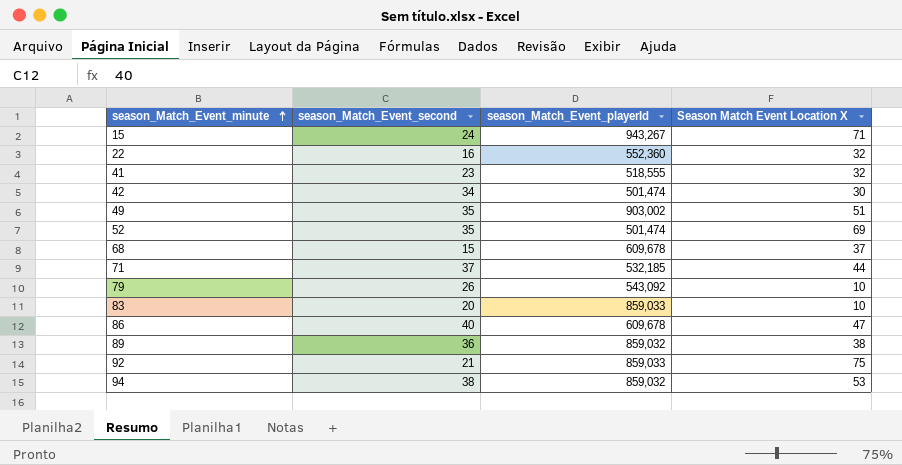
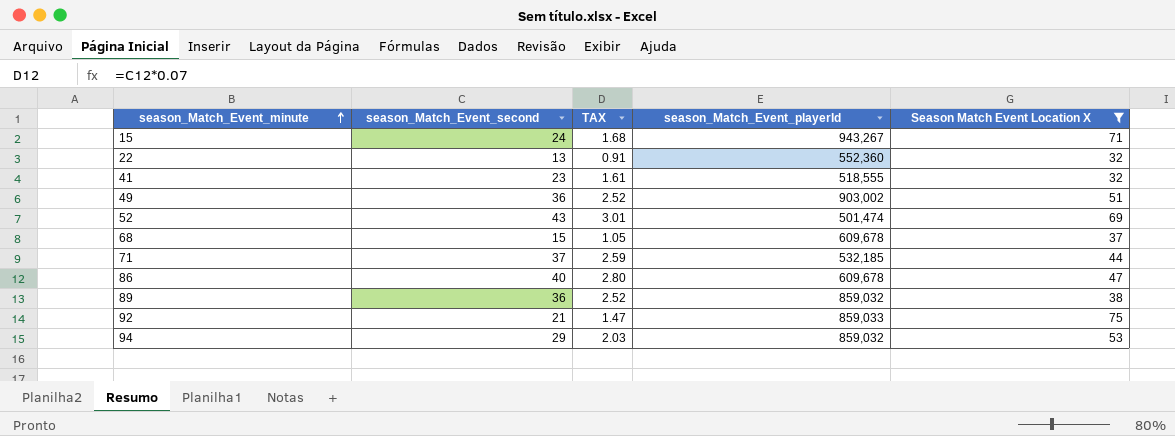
filter: none -> Season Match Event Location X >= 32
column TAX | formula: none -> [season_Match_Event_second] * 0.07
22 | season_Match_Event_second: 16 -> 13
49 | season_Match_Event_second: 35 -> 36
52 | season_Match_Event_second: 35 -> 43
94 | season_Match_Event_second: 38 -> 29

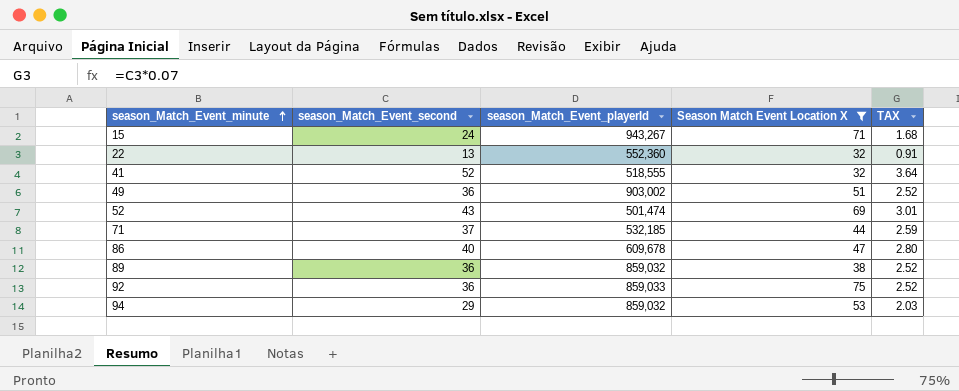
column TAX | position: 3 -> 5
row 68: 15 | 1.05 | 609,678 | 37 -> none
41 | season_Match_Event_second: 23 -> 52
41 | TAX: 1.61 -> 3.64
92 | season_Match_Event_second: 21 -> 36
92 | TAX: 1.47 -> 2.52

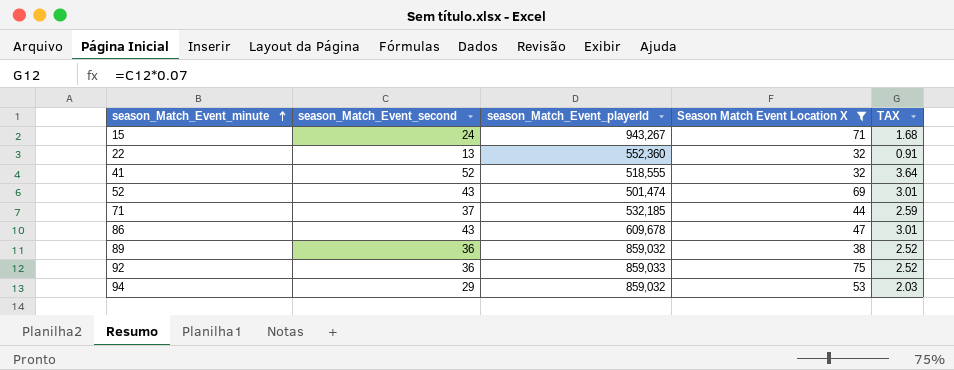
row 49: 36 | 903,002 | 51 | 2.52 -> none
86 | season_Match_Event_second: 40 -> 43
86 | TAX: 2.80 -> 3.01

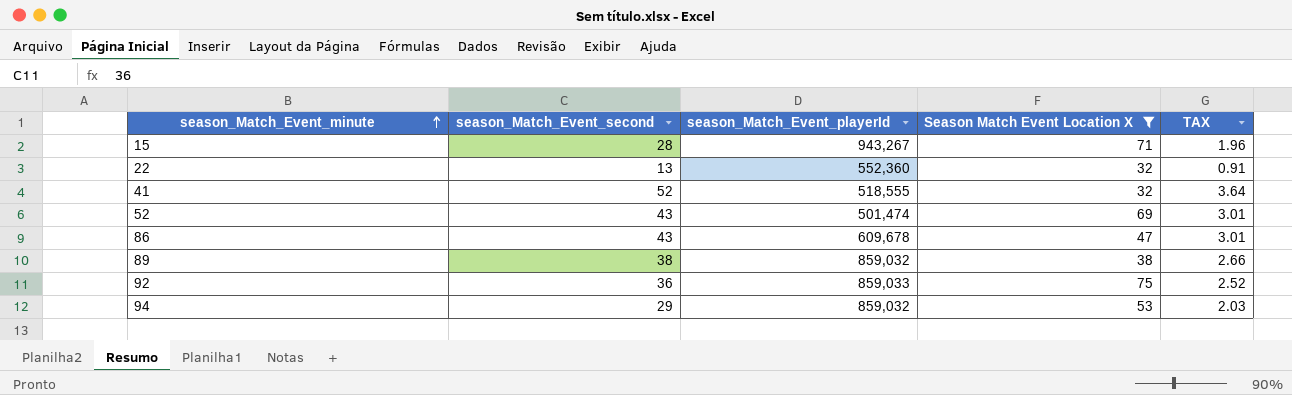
row 71: 37 | 532,185 | 44 | 2.59 -> none
15 | season_Match_Event_second: 24 -> 28
15 | TAX: 1.68 -> 1.96
89 | season_Match_Event_second: 36 -> 38
89 | TAX: 2.52 -> 2.66

